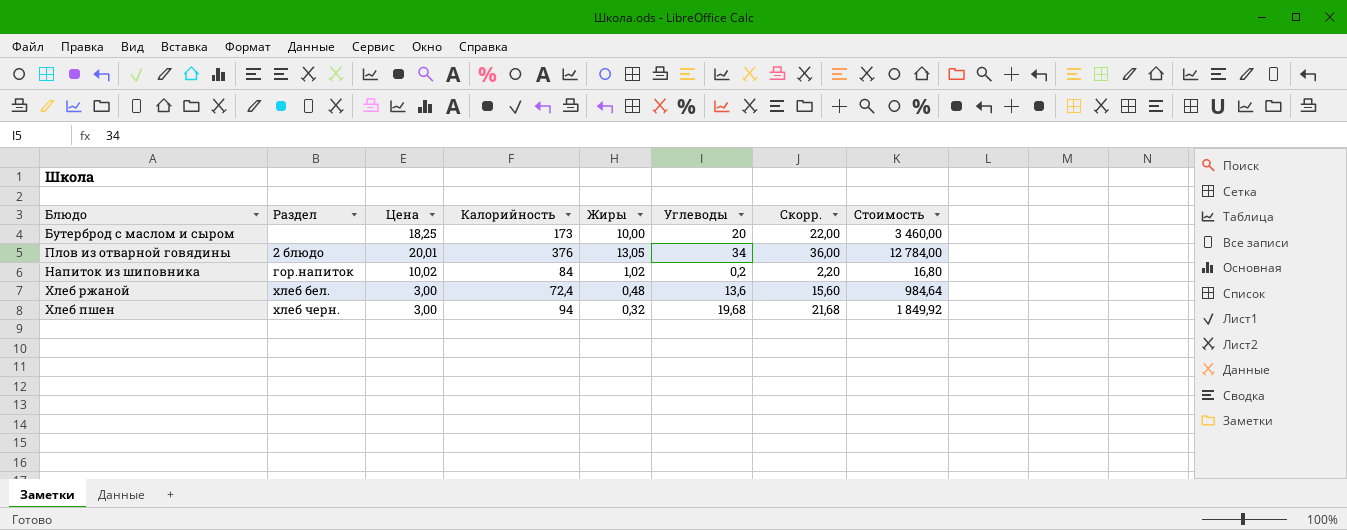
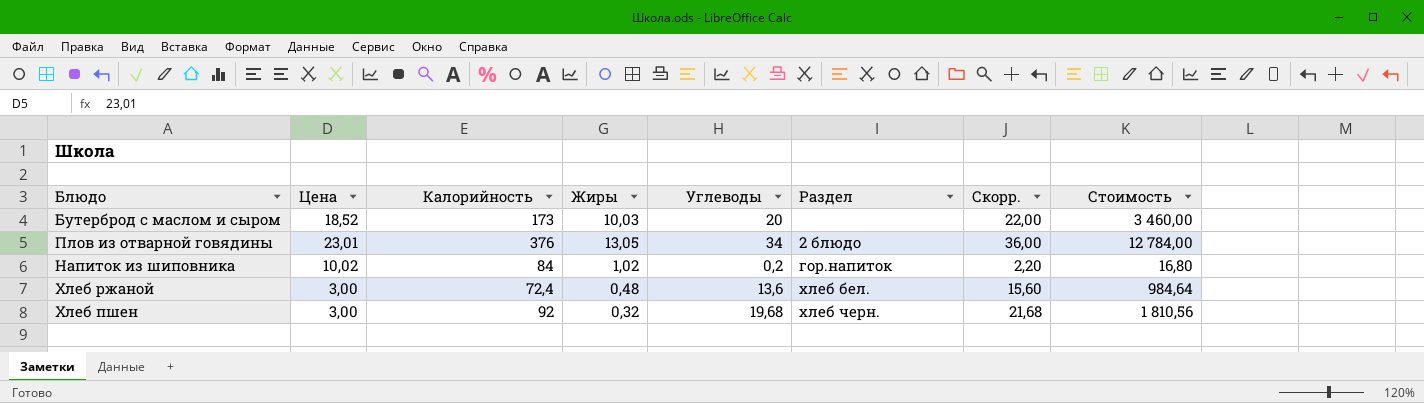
column Раздел | position: 2 -> 6
Бутерброд с маслом и сыром | Цена: 18,25 -> 18,52
Бутерброд с маслом и сыром | Жиры: 10,00 -> 10,03
Плов из отварной говядины | Цена: 20,01 -> 23,01
Хлеб пшен | Калорийность: 94 -> 92
Хлеб пшен | Стоимость: 1 849,92 -> 1 810,56

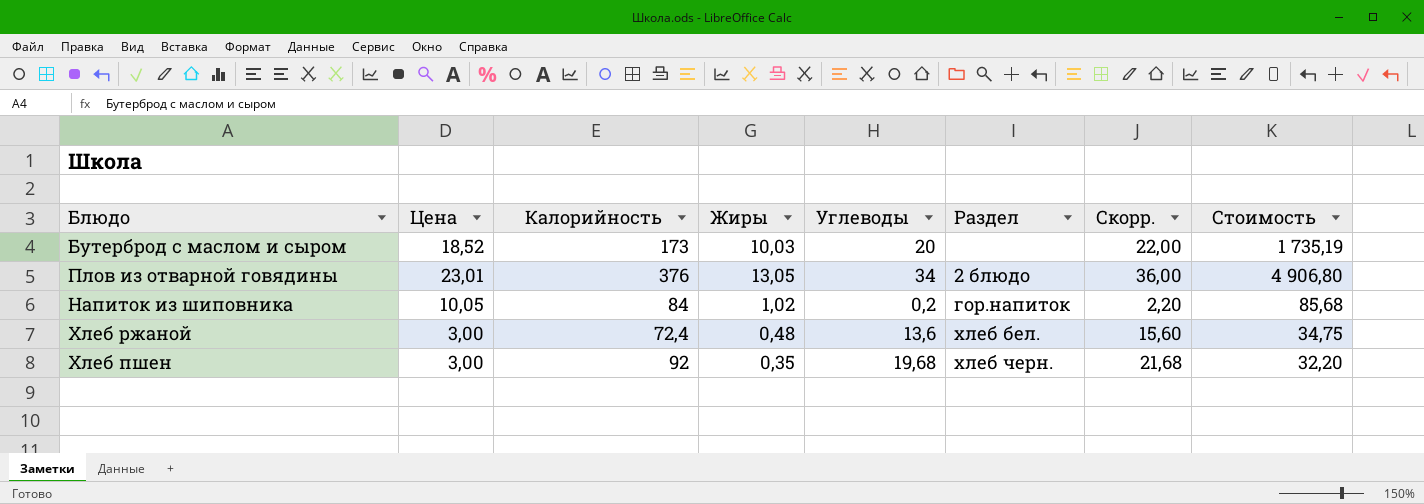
column Стоимость | formula: [Калорийность] * [Углеводы] -> [Калорийность] * [Жиры]
Напиток из шиповника | Цена: 10,02 -> 10,05
Хлеб пшен | Жиры: 0,32 -> 0,35

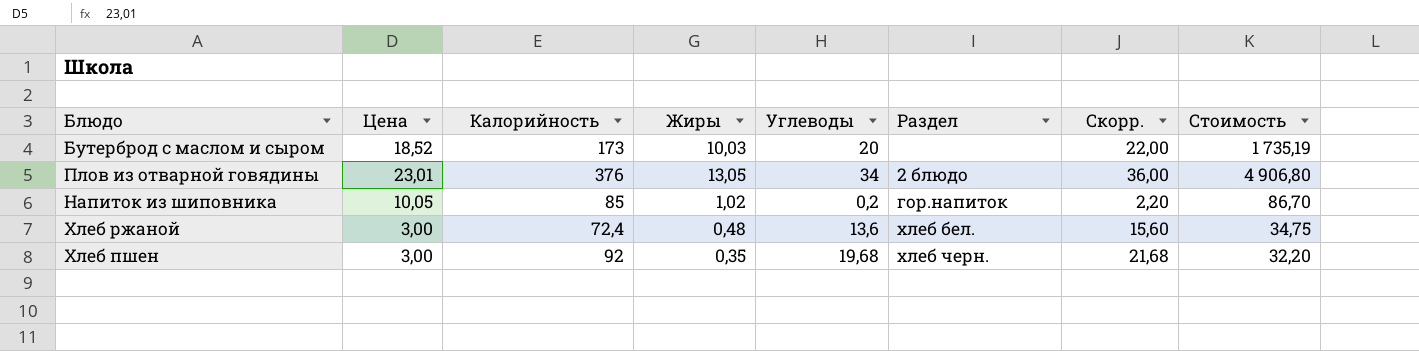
Напиток из шиповника | Калорийность: 84 -> 85
Напиток из шиповника | Стоимость: 85,68 -> 86,70

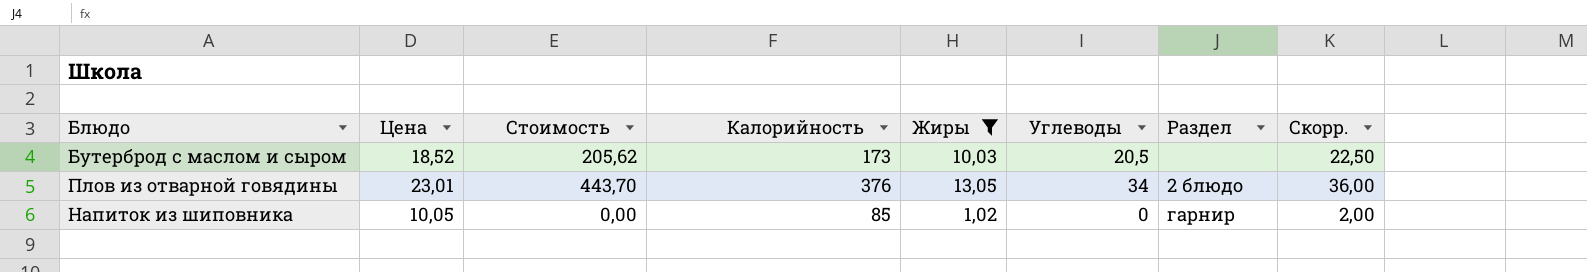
filter: none -> Жиры >= 1,02
column Стоимость | formula: [Калорийность] * [Жиры] -> [Жиры] * [Углеводы]
column Стоимость | position: 8 -> 3
Бутерброд с маслом и сыром | Углеводы: 20 -> 20,5
Бутерброд с маслом и сыром | Скорр.: 22,00 -> 22,50
Напиток из шиповника | Углеводы: 0,2 -> 0
Напиток из шиповника | Раздел: гор.напиток -> гарнир
Напиток из шиповника | Скорр.: 2,20 -> 2,00

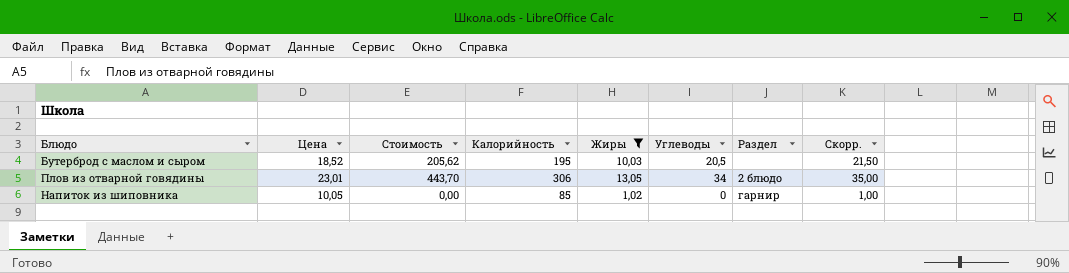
column Скорр. | formula: [Углеводы] + 2 -> [Углеводы] + 1
Бутерброд с маслом и сыром | Калорийность: 173 -> 195
Плов из отварной говядины | Калорийность: 376 -> 306

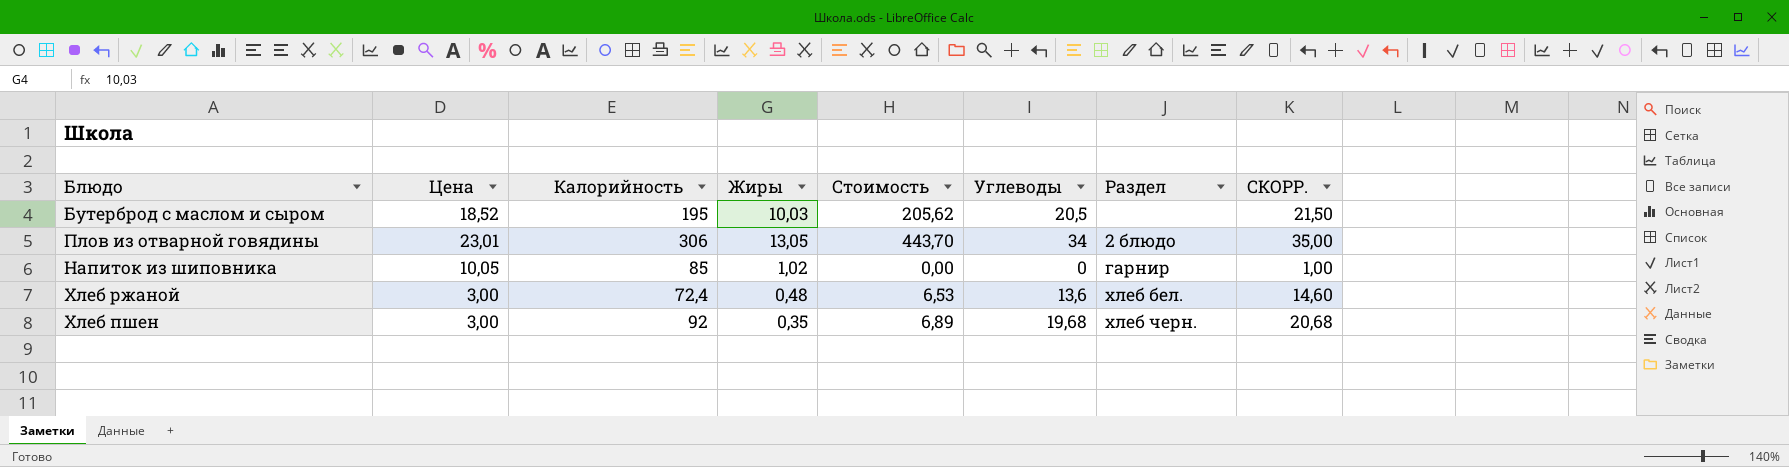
filter: Жиры >= 1,02 -> none
column Стоимость | position: 3 -> 5
column name: Скорр. -> СКОРР.

